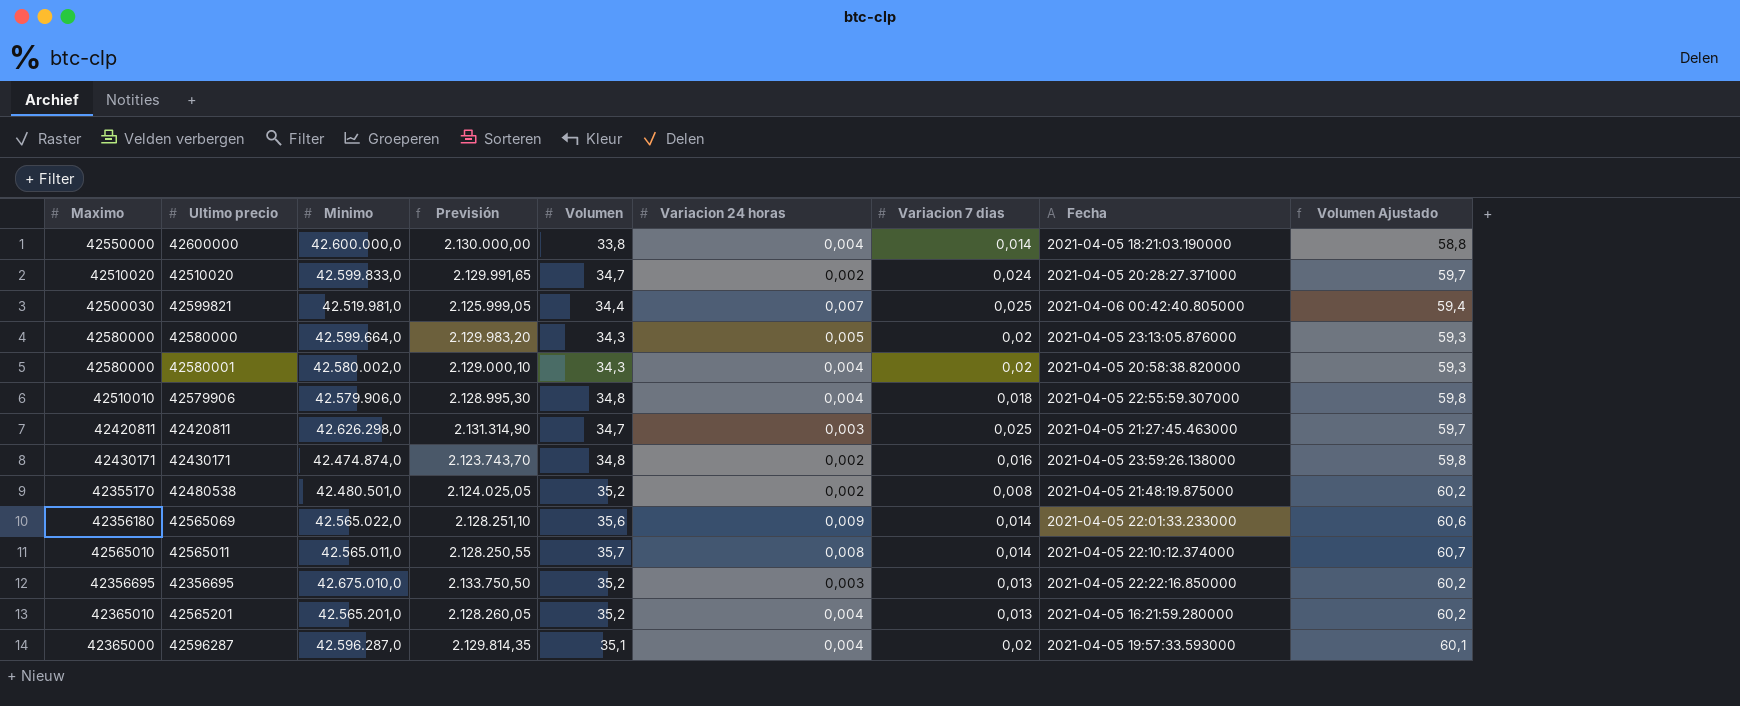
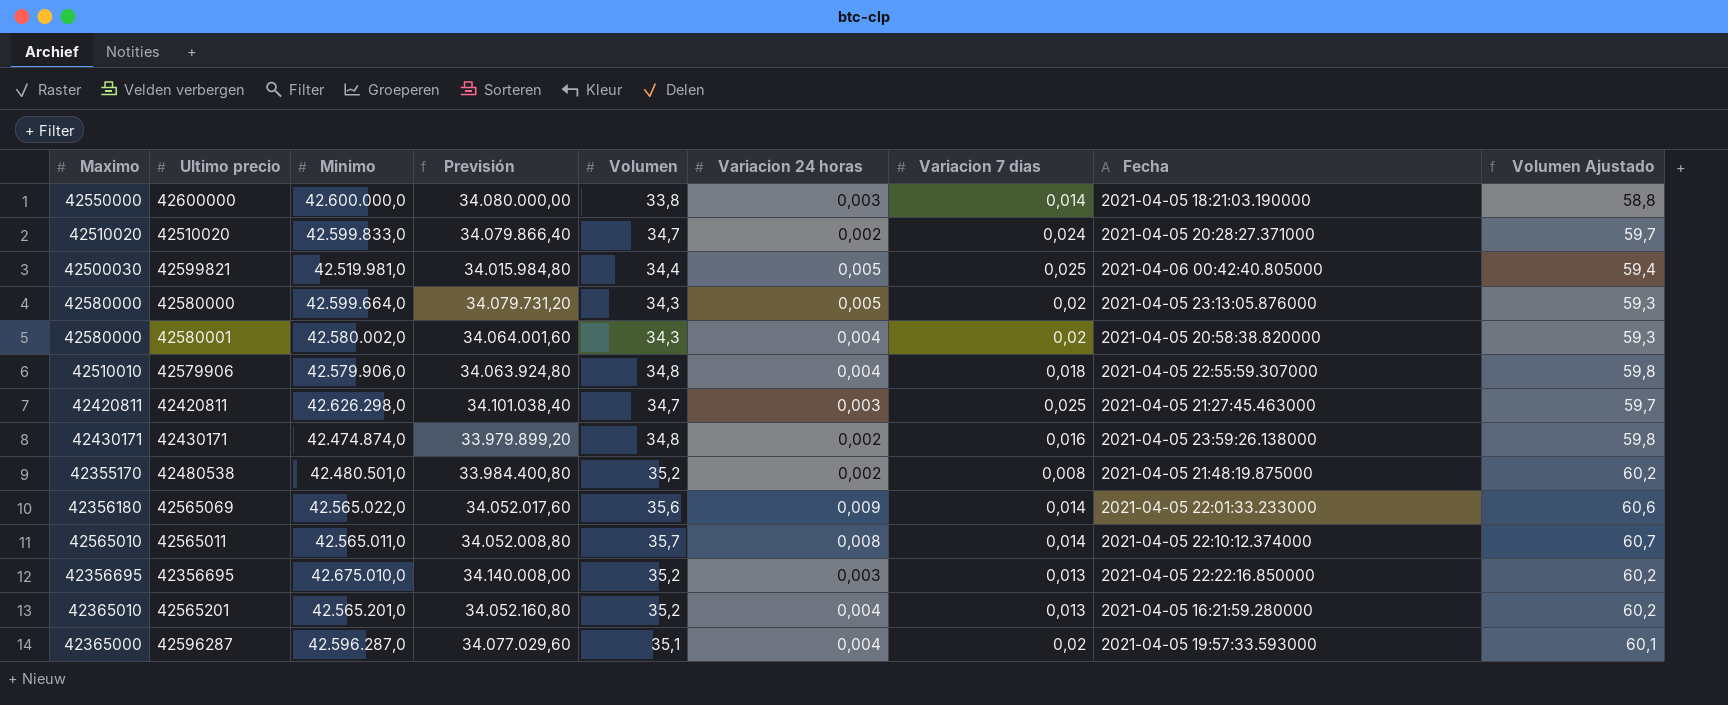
column Previsión | formula: [Minimo] * 0,05 -> [Minimo] * 0,8
42600000 | Variacion 24 horas: 0,004 -> 0,003
42599821 | Variacion 24 horas: 0,007 -> 0,005

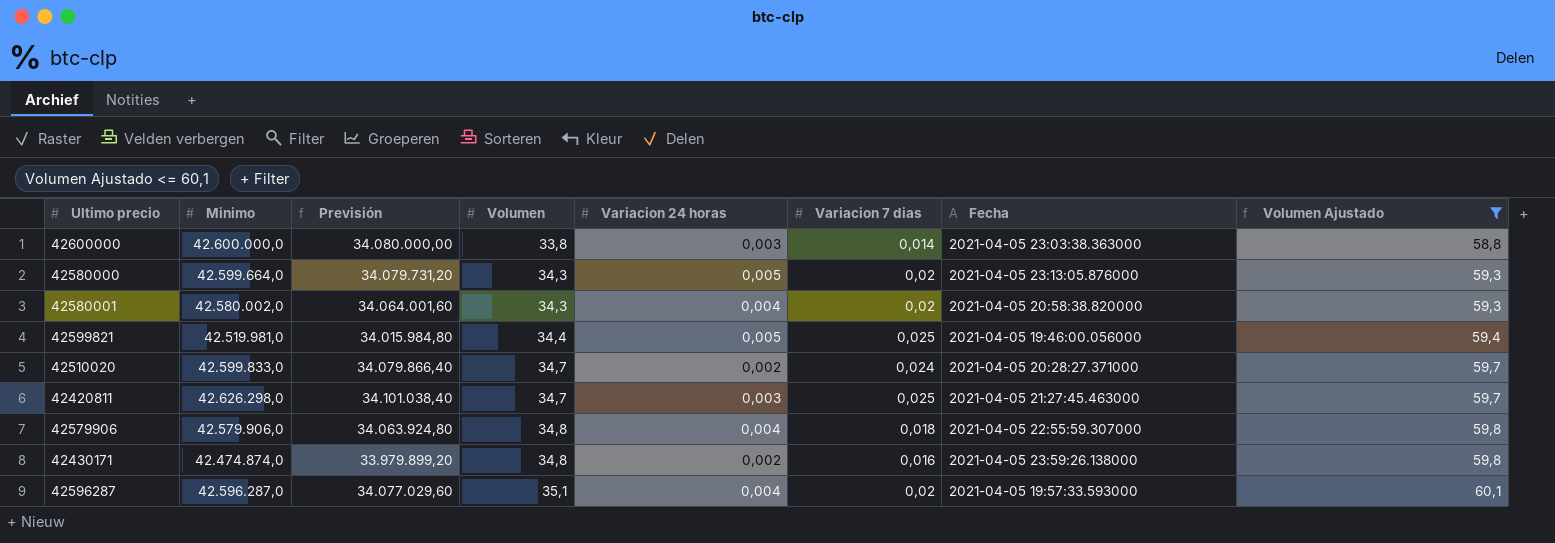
filter: none -> Volumen Ajustado <= 60,1
row order: none -> Volumen ascending
column Maximo | position: 1 -> none
42600000 | Fecha: 2021-04-05 18:21:03.190000 -> 2021-04-05 23:03:38.363000
42599821 | Fecha: 2021-04-06 00:42:40.805000 -> 2021-04-05 19:46:00.056000

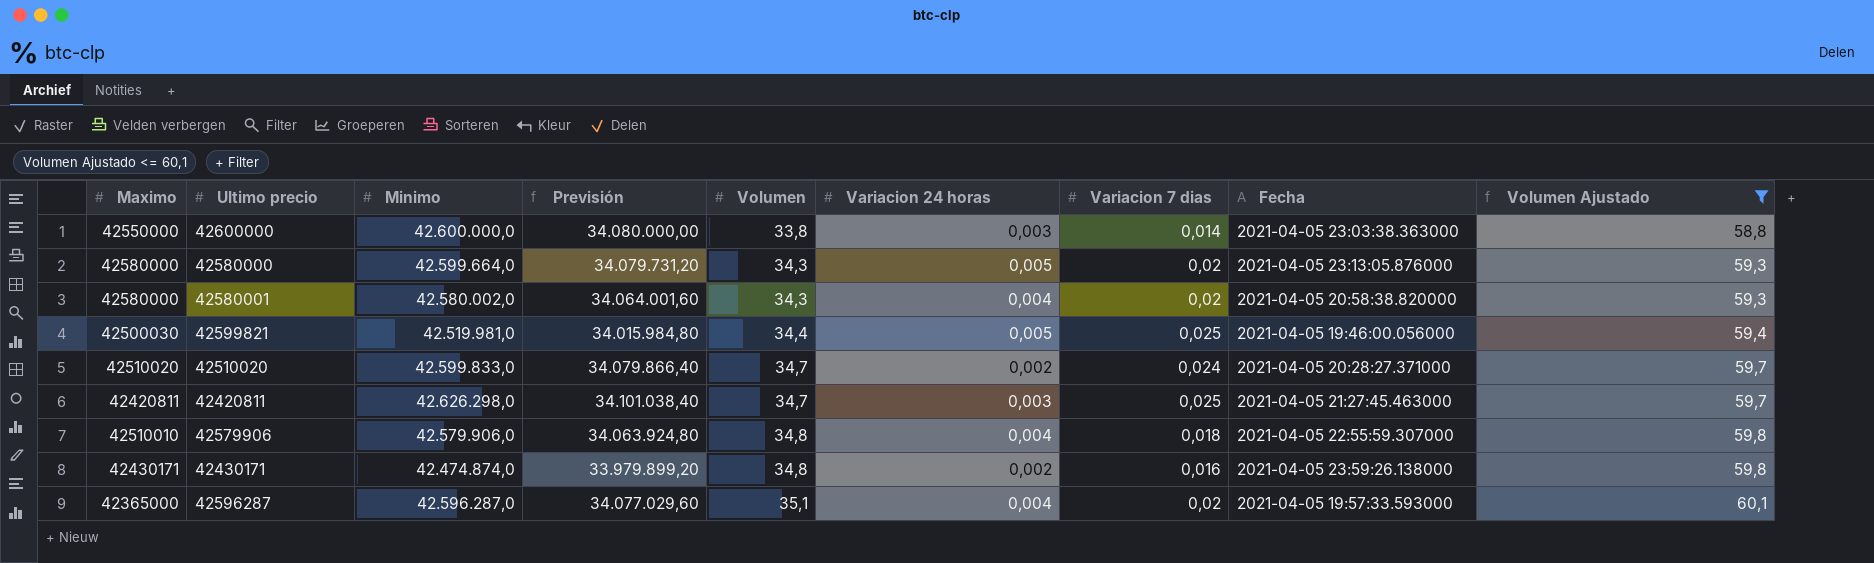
column Maximo | position: none -> 1

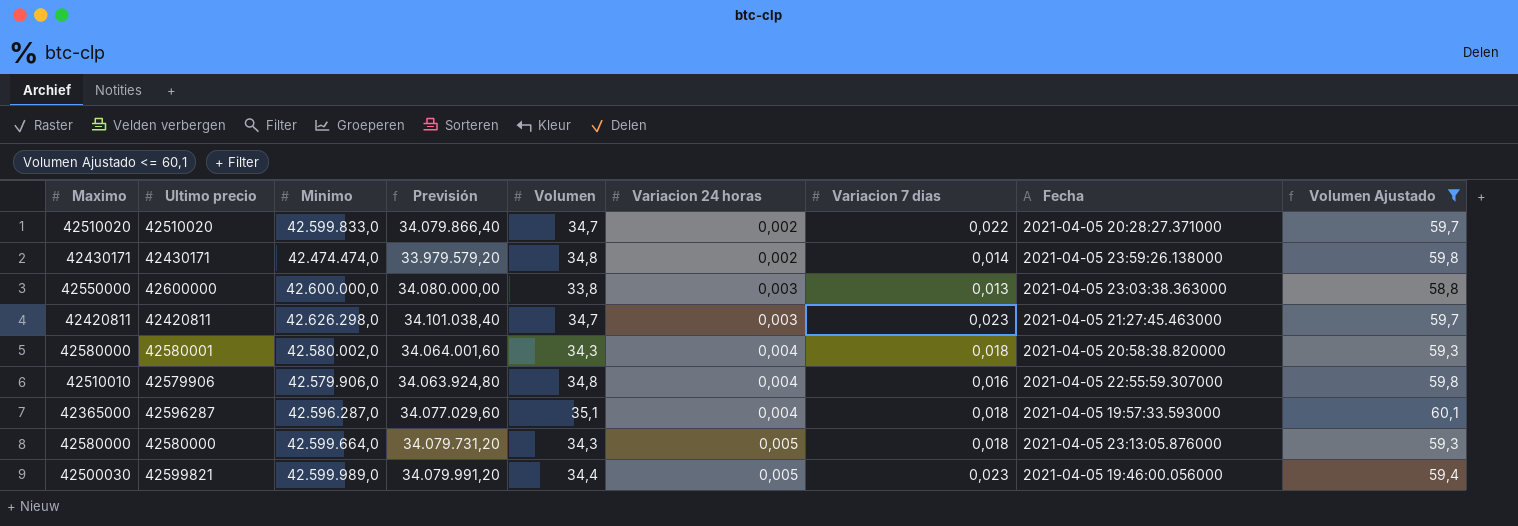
row order: Volumen ascending -> Variacion 24 horas ascending
42510020 | Variacion 7 dias: 0,024 -> 0,022
42430171 | Minimo: 42.474.874,0 -> 42.474.474,0
42430171 | Previsión: 33.979.899,20 -> 33.979.579,20
42430171 | Variacion 7 dias: 0,016 -> 0,014
42600000 | Variacion 7 dias: 0,014 -> 0,013
42420811 | Variacion 7 dias: 0,025 -> 0,023
42580001 | Variacion 7 dias: 0,02 -> 0,018
42579906 | Variacion 7 dias: 0,018 -> 0,016
42596287 | Variacion 7 dias: 0,02 -> 0,018
42580000 | Variacion 7 dias: 0,02 -> 0,018
42599821 | Minimo: 42.519.981,0 -> 42.599.989,0
42599821 | Previsión: 34.015.984,80 -> 34.079.991,20
42599821 | Variacion 7 dias: 0,025 -> 0,023

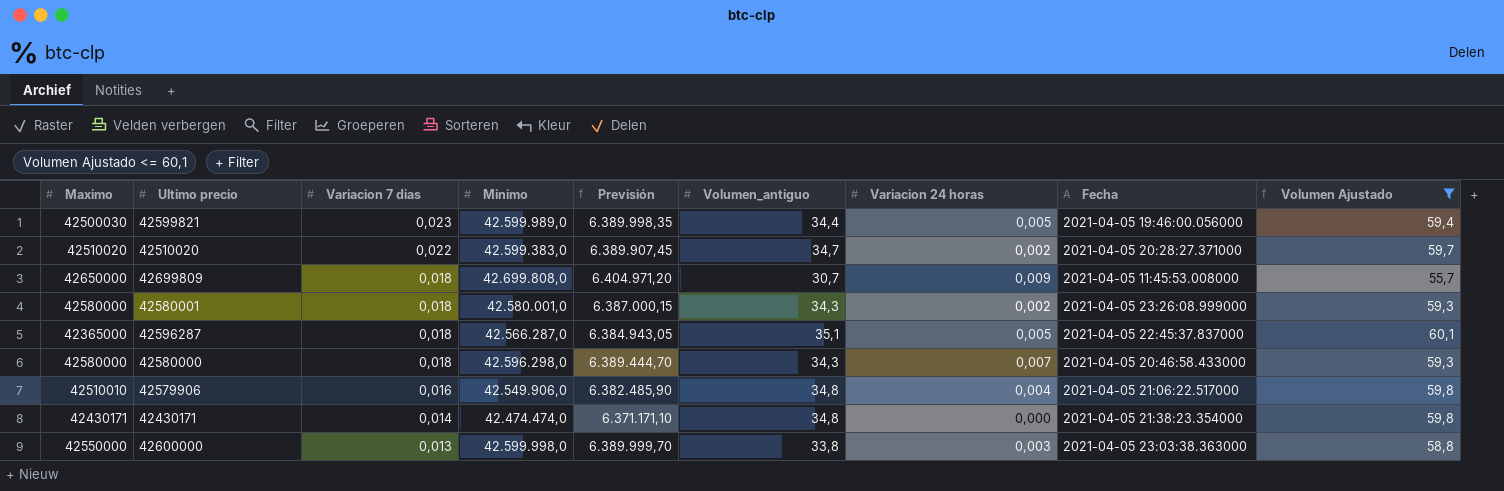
row order: Variacion 24 horas ascending -> Variacion 7 dias descending
column Variacion 7 dias | position: 7 -> 3
column Previsión | formula: [Minimo] * 0,8 -> [Minimo] * 0,15
column name: Volumen -> Volumen_antiguo
row 42420811: 42420811 | 42.626.298,0 | 34.101.038,40 | 34,7 | 0,003 | 0,023 | 2021-04-05 21:27:45.463000 | 59,7 -> none
42510020 | Minimo: 42.599.833,0 -> 42.599.383,0
row 42699809: none -> 42650000 | 0,018 | 42.699.808,0 | 6.404.971,20 | 30,7 | 0,009 | 2021-04-05 11:45:53.008000 | 55,7
42580001 | Minimo: 42.580.002,0 -> 42.580.001,0
42580001 | Variacion 24 horas: 0,004 -> 0,002
42580001 | Fecha: 2021-04-05 20:58:38.820000 -> 2021-04-05 23:26:08.999000
42596287 | Minimo: 42.596.287,0 -> 42.566.287,0
42596287 | Variacion 24 horas: 0,004 -> 0,005
42596287 | Fecha: 2021-04-05 19:57:33.593000 -> 2021-04-05 22:45:37.837000
42580000 | Minimo: 42.599.664,0 -> 42.596.298,0
42580000 | Variacion 24 horas: 0,005 -> 0,007
42580000 | Fecha: 2021-04-05 23:13:05.876000 -> 2021-04-05 20:46:58.433000
42579906 | Minimo: 42.579.906,0 -> 42.549.906,0
42579906 | Fecha: 2021-04-05 22:55:59.307000 -> 2021-04-05 21:06:22.517000
42430171 | Variacion 24 horas: 0,002 -> 0,000
42430171 | Fecha: 2021-04-05 23:59:26.138000 -> 2021-04-05 21:38:23.354000
42600000 | Minimo: 42.600.000,0 -> 42.599.998,0

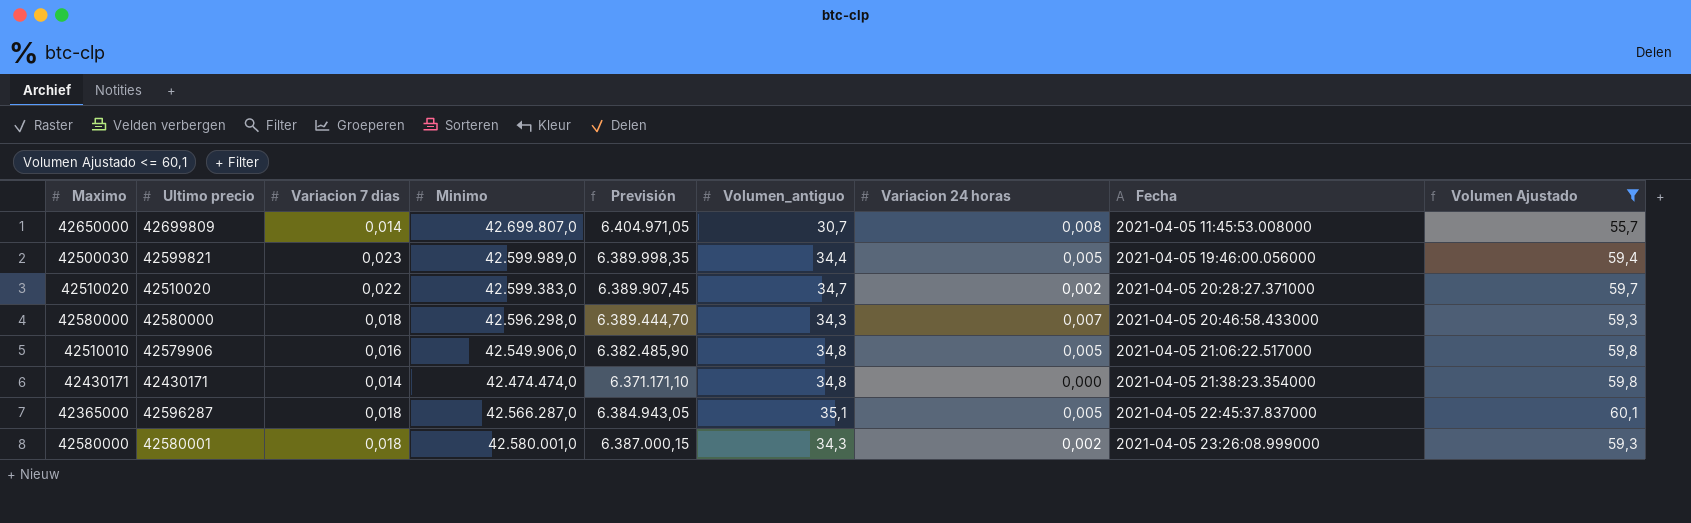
row order: Variacion 7 dias descending -> Fecha ascending
row 42600000: 42550000 | 0,013 | 42.599.998,0 | 6.389.999,70 | 33,8 | 0,003 | 2021-04-05 23:03:38.363000 | 58,8 -> none
42699809 | Variacion 7 dias: 0,018 -> 0,014
42699809 | Minimo: 42.699.808,0 -> 42.699.807,0
42699809 | Previsión: 6.404.971,20 -> 6.404.971,05
42699809 | Variacion 24 horas: 0,009 -> 0,008
42579906 | Variacion 24 horas: 0,004 -> 0,005

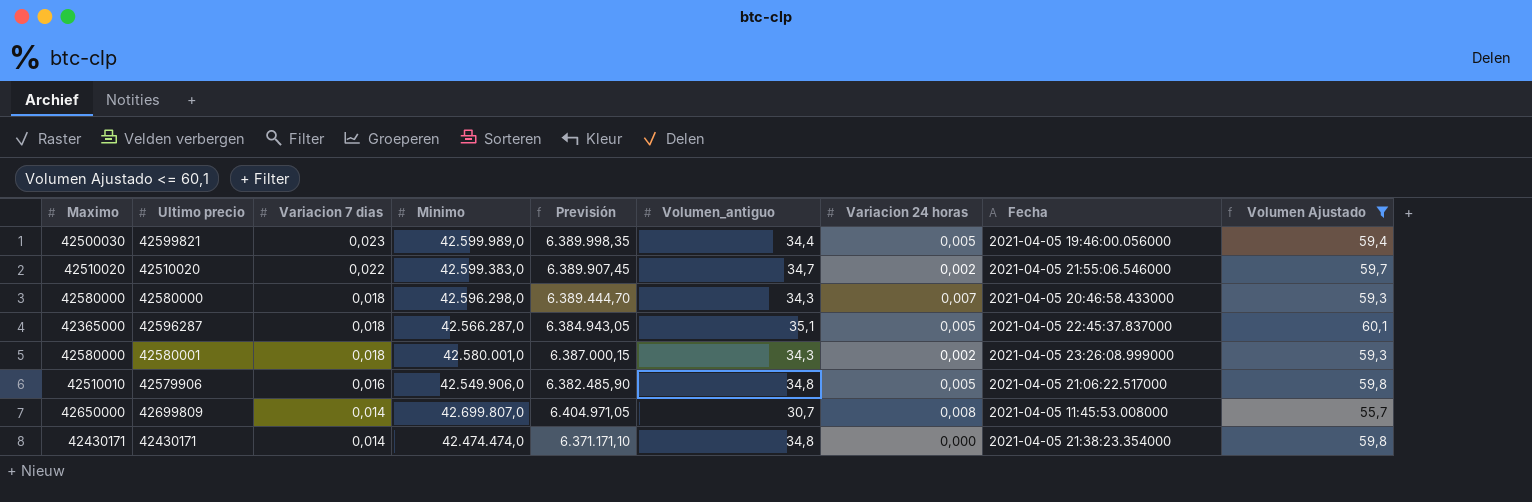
row order: Fecha ascending -> Variacion 7 dias descending
42510020 | Fecha: 2021-04-05 20:28:27.371000 -> 2021-04-05 21:55:06.546000

